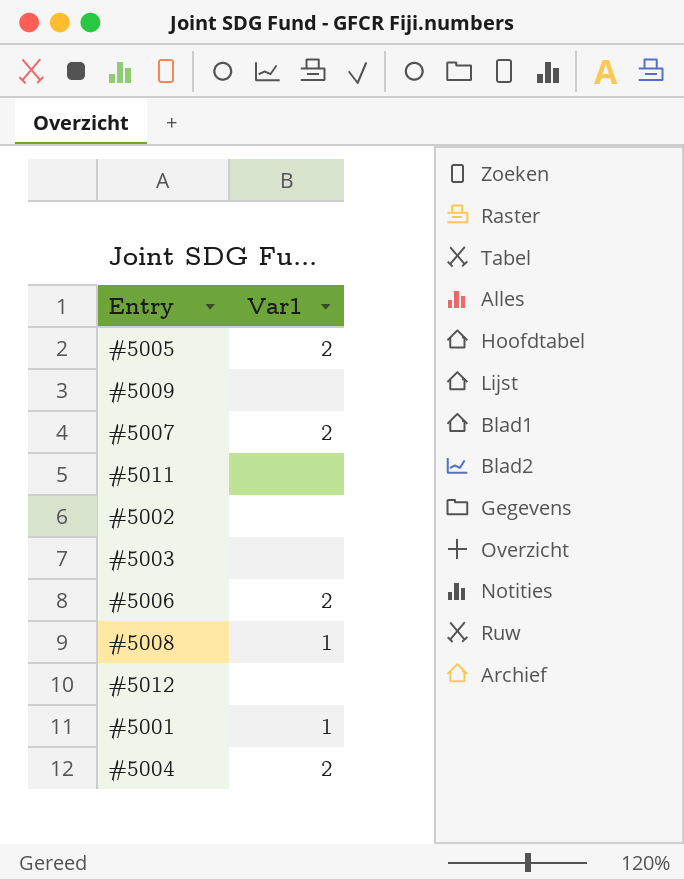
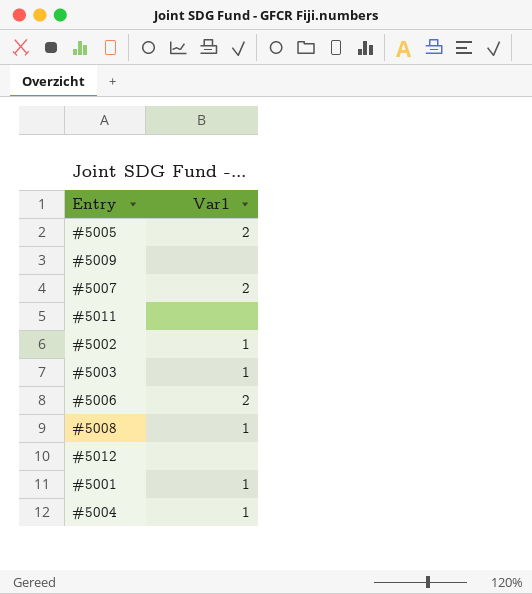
#5002 | Var1: none -> 1
#5003 | Var1: none -> 1
#5004 | Var1: 2 -> 1

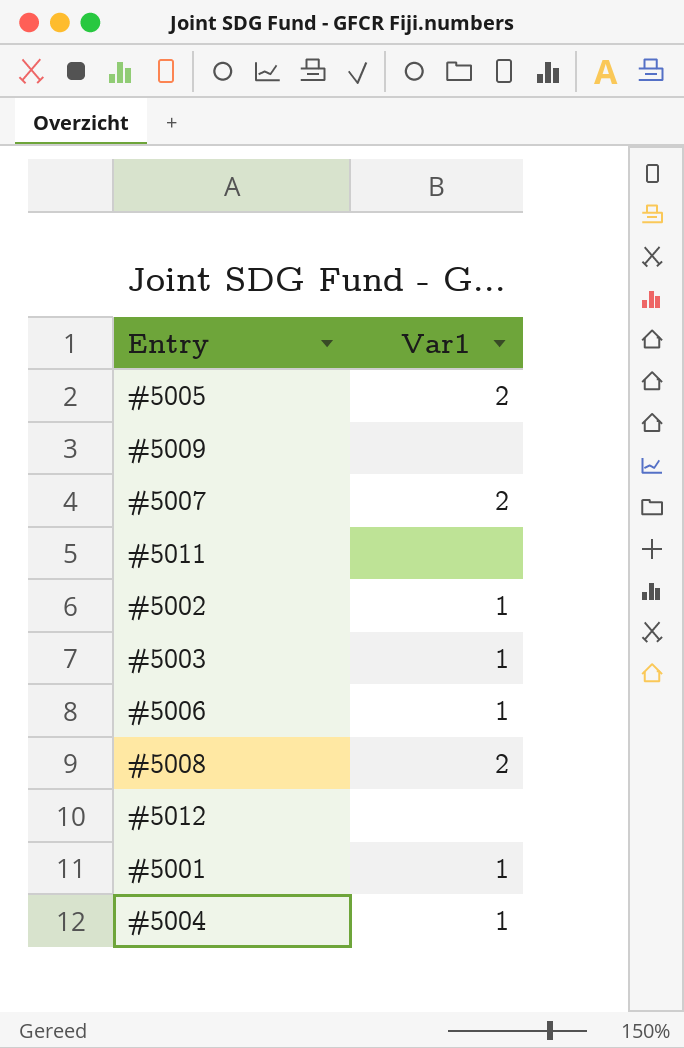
#5006 | Var1: 2 -> 1
#5008 | Var1: 1 -> 2

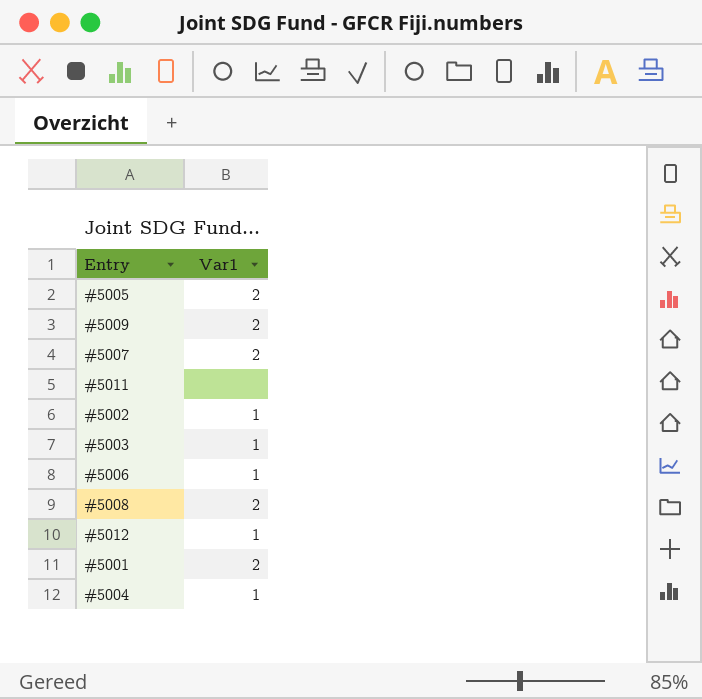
#5009 | Var1: none -> 2
#5012 | Var1: none -> 1
#5001 | Var1: 1 -> 2

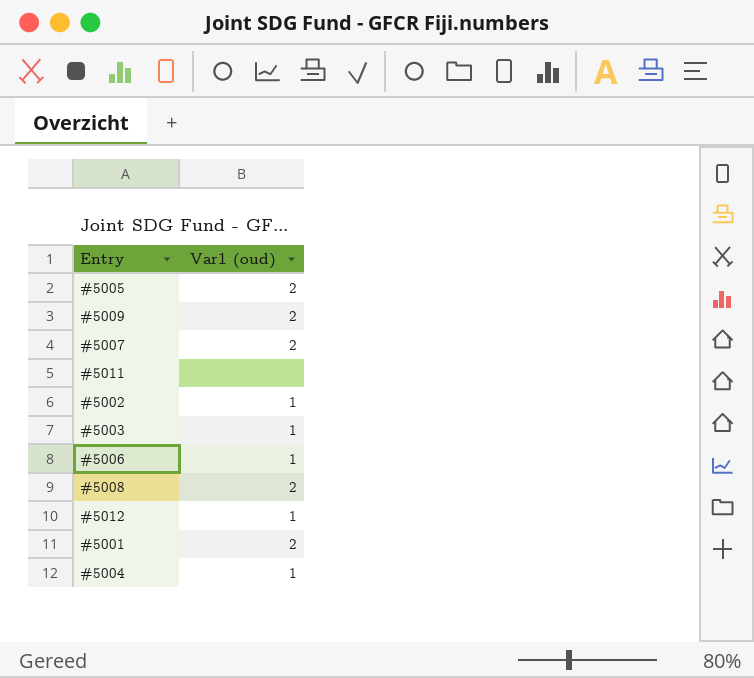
column name: Var1 -> Var1 (oud)

